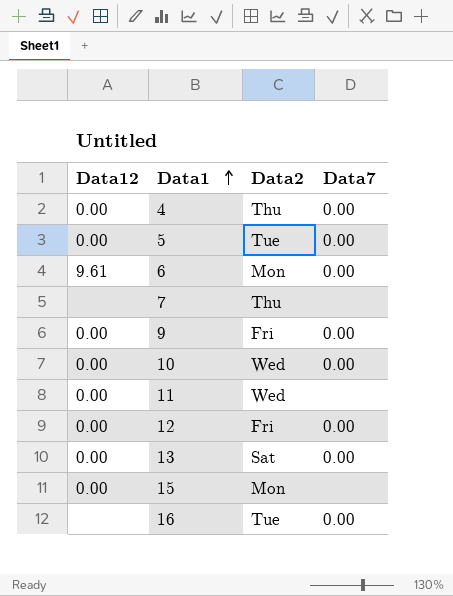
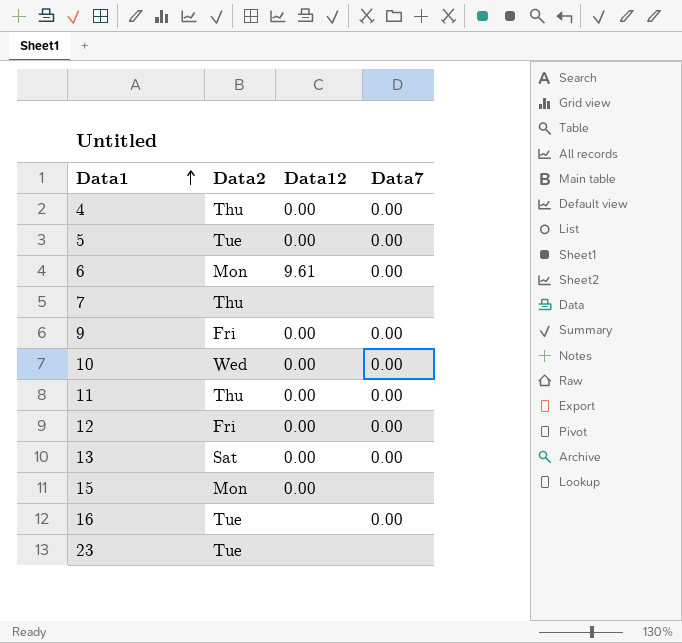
column Data12 | position: 1 -> 3
11 | Data2: Wed -> Thu
11 | Data7: none -> 0.00
row 23: none -> Tue | none | none

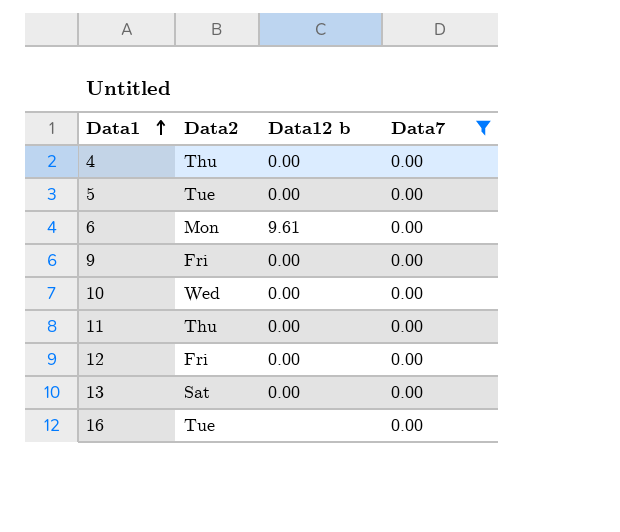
filter: none -> Data7 = 0.00
column name: Data12 -> Data12 b

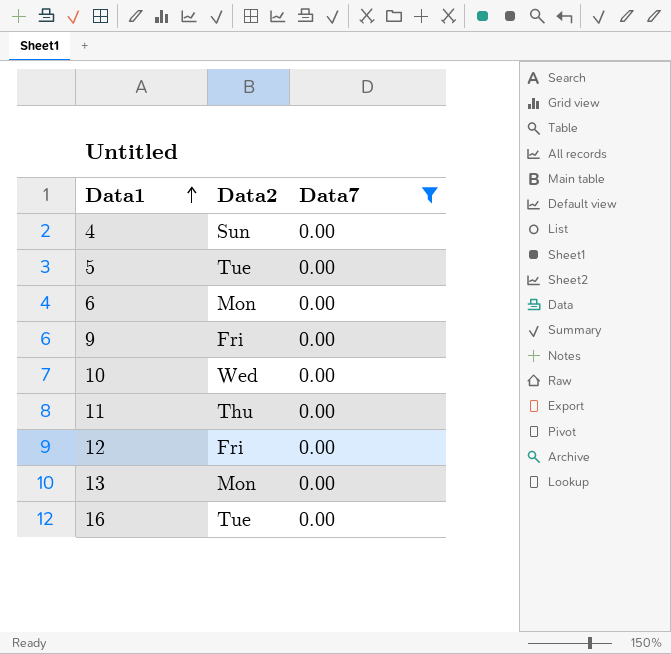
column Data12 b | position: 3 -> none
4 | Data2: Thu -> Sun
13 | Data2: Sat -> Mon

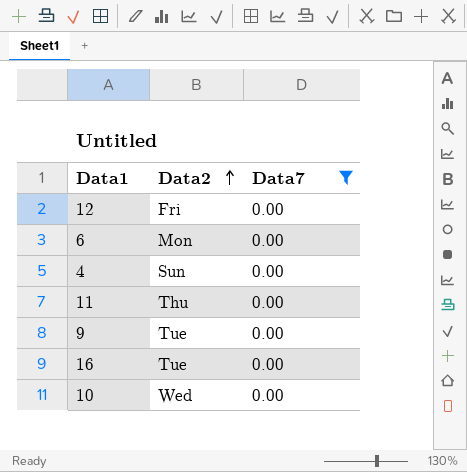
row order: Data1 ascending -> Data2 ascending
row 5: Tue | 0.00 -> none
row 13: Mon | 0.00 -> none
9 | Data2: Fri -> Tue

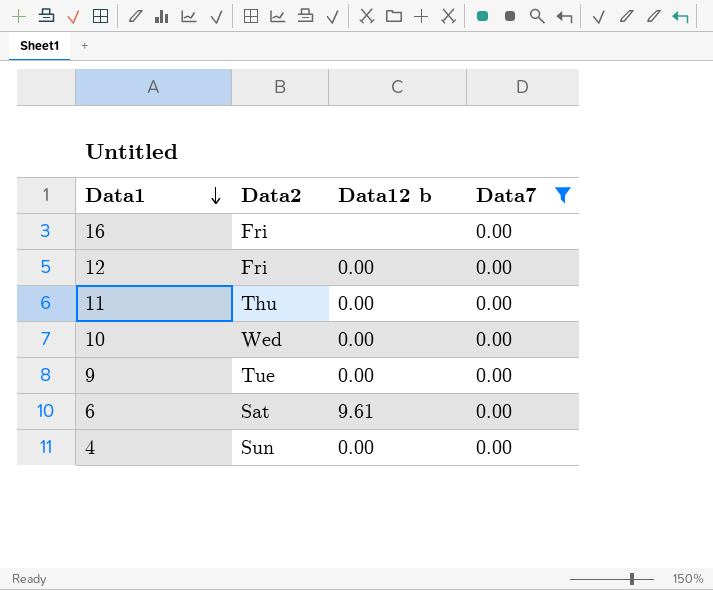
row order: Data2 ascending -> Data1 descending
column Data12 b | position: none -> 3
16 | Data2: Tue -> Fri
6 | Data2: Mon -> Sat

